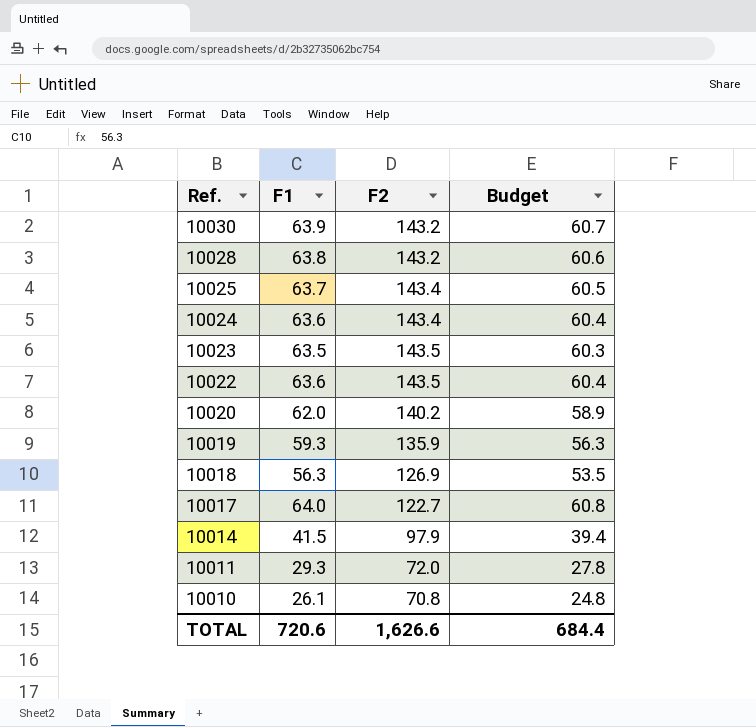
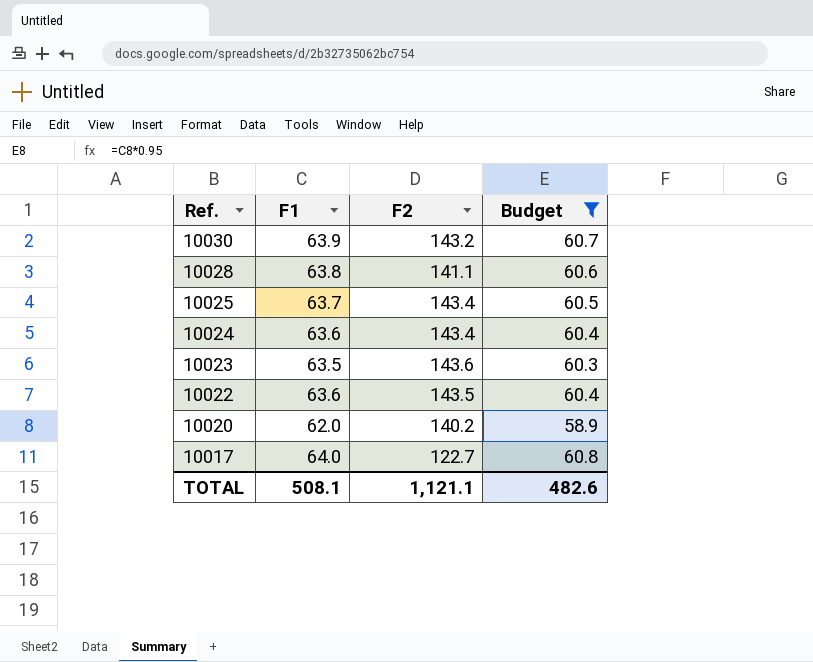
filter: none -> Budget >= 58.9
10028 | F2: 143.2 -> 141.1
10023 | F2: 143.5 -> 143.6
TOTAL | F1: 720.6 -> 508.1
TOTAL | F2: 1,626.6 -> 1,121.1
TOTAL | Budget: 684.4 -> 482.6

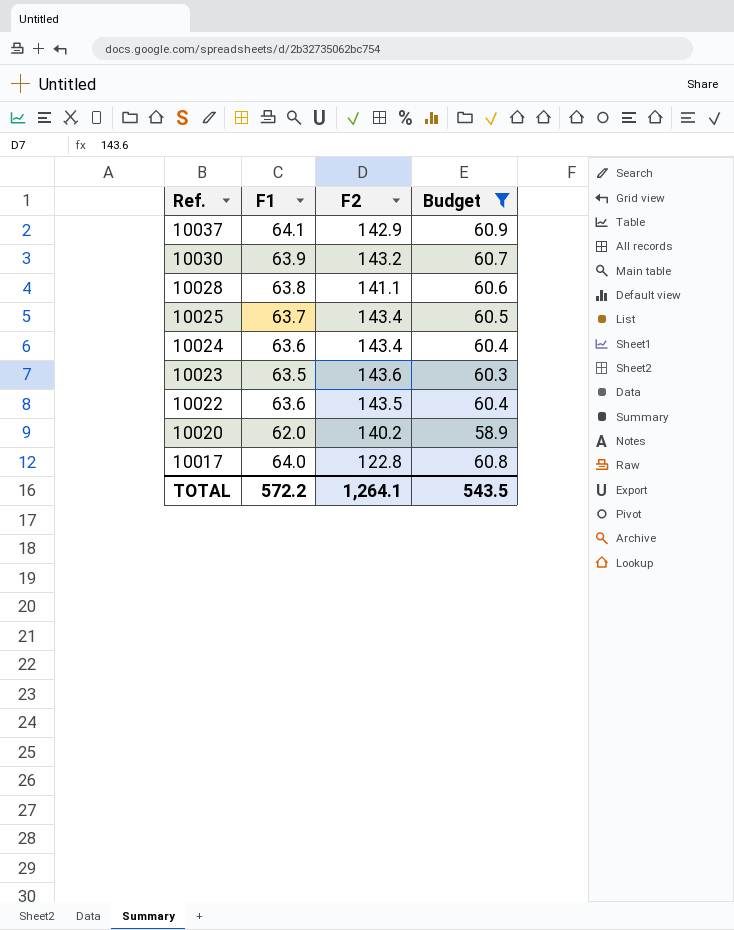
row 10037: none -> 64.1 | 142.9 | 60.9
10017 | F2: 122.7 -> 122.8
TOTAL | F1: 508.1 -> 572.2
TOTAL | F2: 1,121.1 -> 1,264.1
TOTAL | Budget: 482.6 -> 543.5

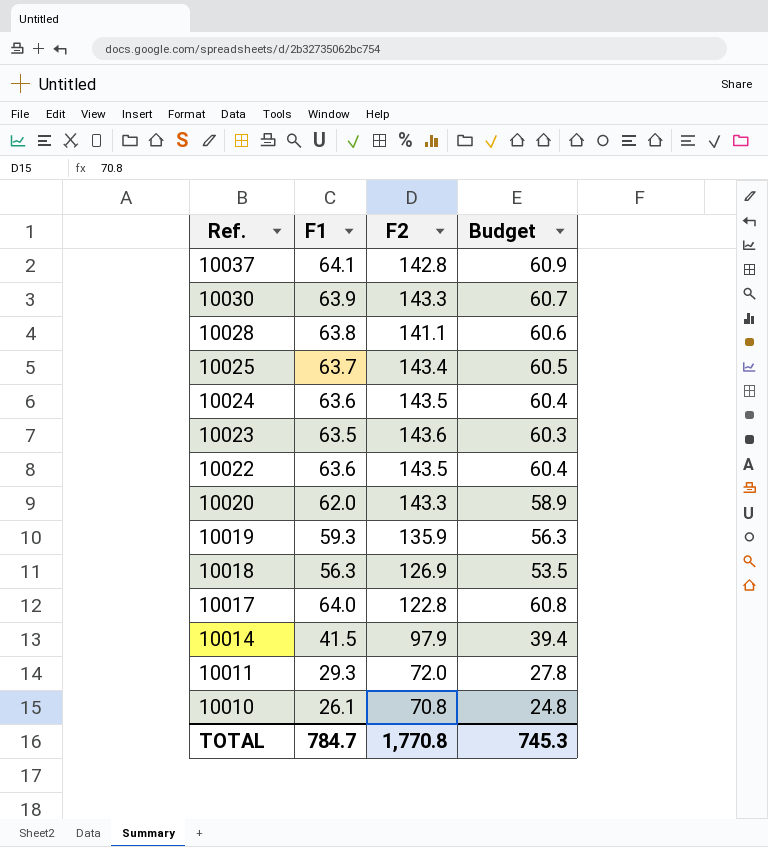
filter: Budget >= 58.9 -> none
10037 | F2: 142.9 -> 142.8
10030 | F2: 143.2 -> 143.3
10024 | F2: 143.4 -> 143.5
10020 | F2: 140.2 -> 143.3
TOTAL | F1: 572.2 -> 784.7
TOTAL | F2: 1,264.1 -> 1,770.8
TOTAL | Budget: 543.5 -> 745.3

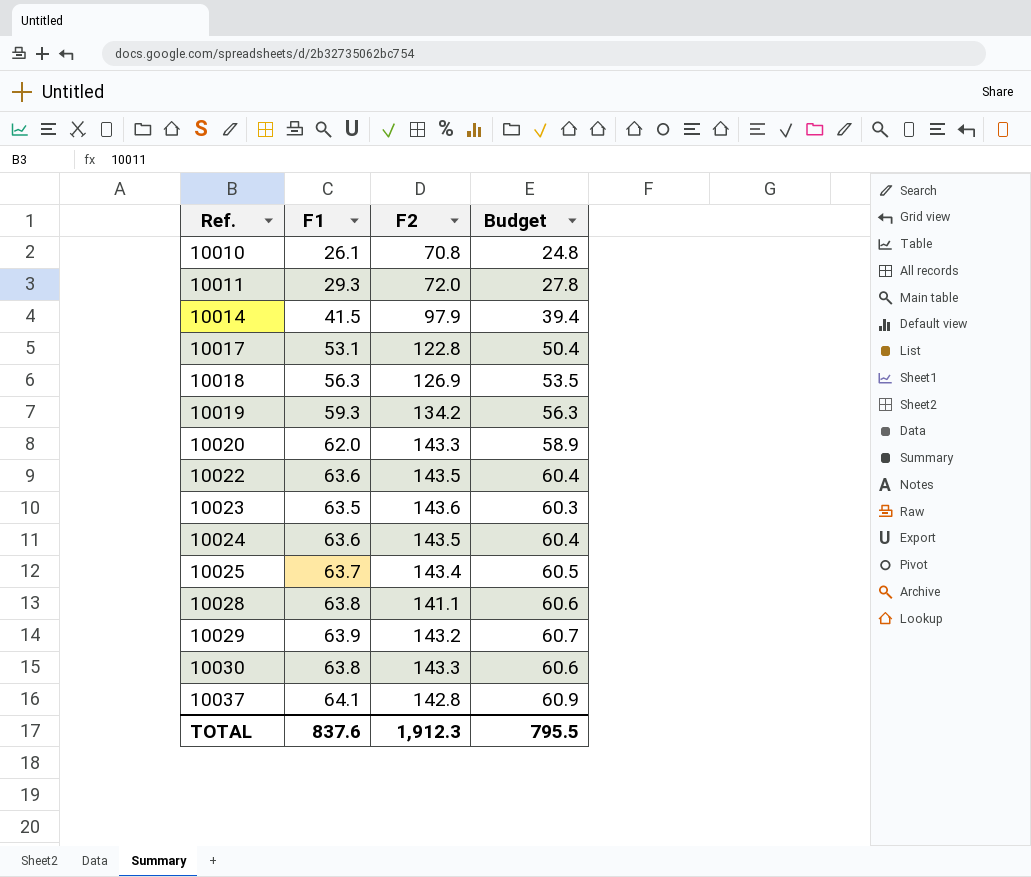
row order: Ref. descending -> Ref. ascending
10017 | F1: 64.0 -> 53.1
10017 | Budget: 60.8 -> 50.4
10019 | F2: 135.9 -> 134.2
row 10029: none -> 63.9 | 143.2 | 60.7
10030 | F1: 63.9 -> 63.8
10030 | Budget: 60.7 -> 60.6
TOTAL | F1: 784.7 -> 837.6
TOTAL | F2: 1,770.8 -> 1,912.3
TOTAL | Budget: 745.3 -> 795.5

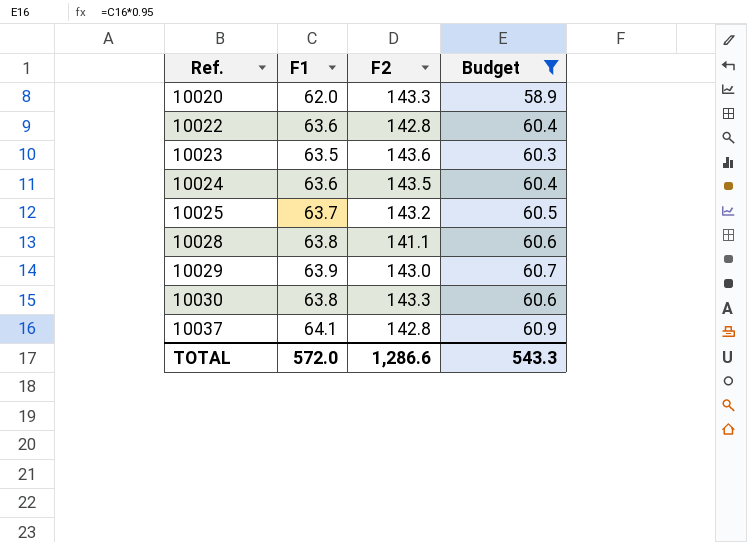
filter: none -> Budget >= 58.9
10022 | F2: 143.5 -> 142.8
10025 | F2: 143.4 -> 143.2
10029 | F2: 143.2 -> 143.0
TOTAL | F1: 837.6 -> 572.0
TOTAL | F2: 1,912.3 -> 1,286.6
TOTAL | Budget: 795.5 -> 543.3

